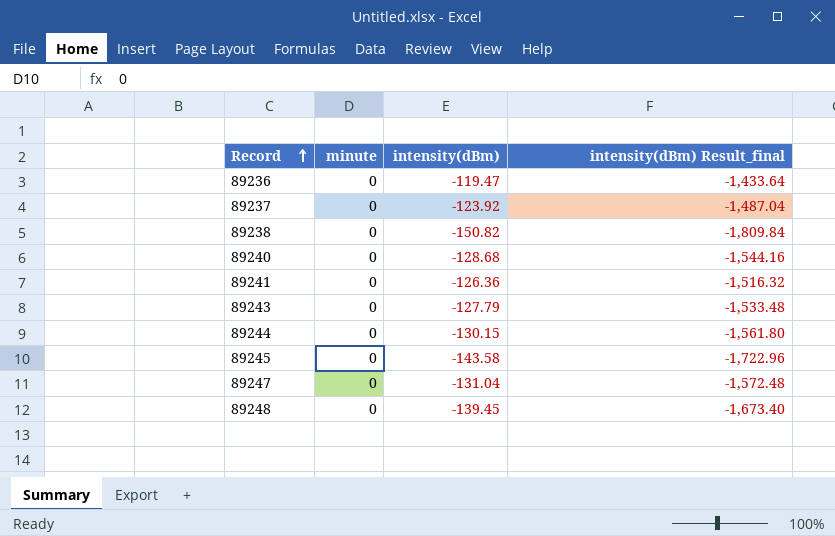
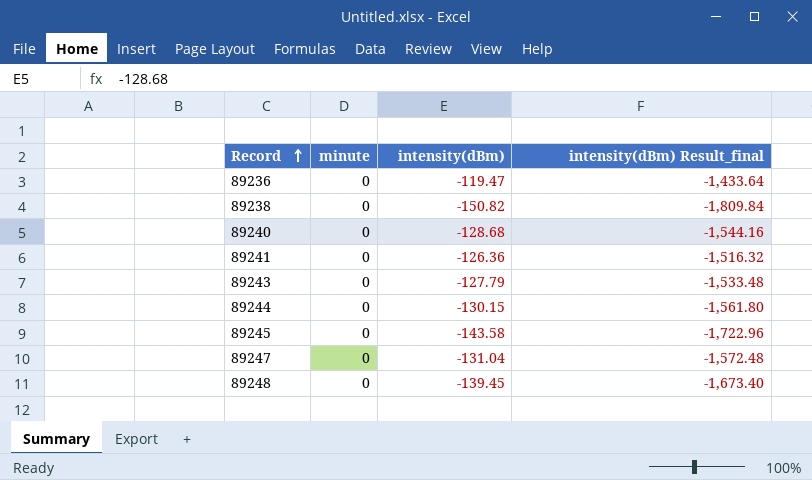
row 89237: 0 | -123.92 | -1,487.04 -> none

